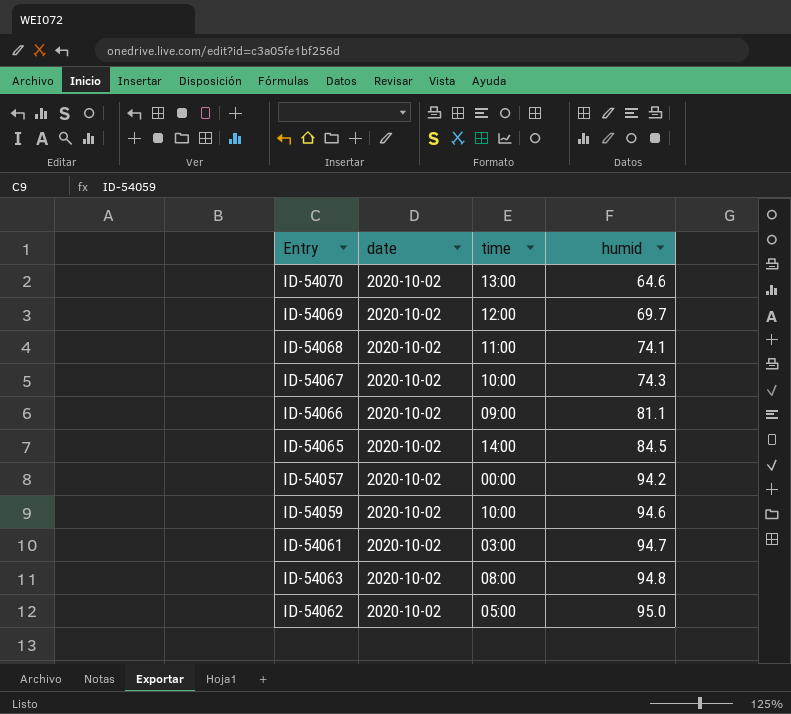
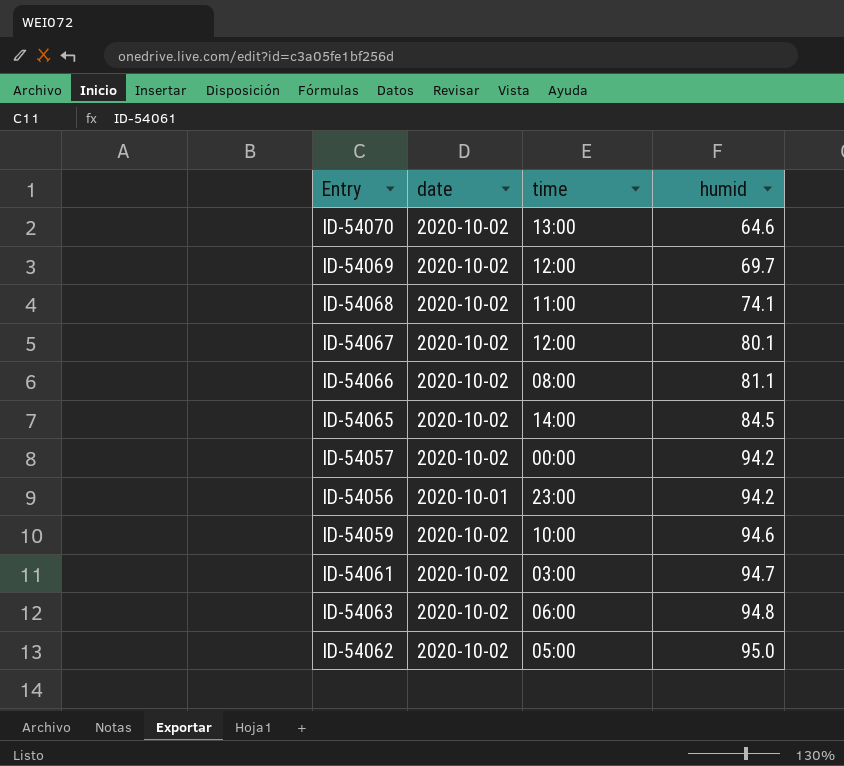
ID-54067 | time: 10:00 -> 12:00
ID-54067 | humid: 74.3 -> 80.1
ID-54066 | time: 09:00 -> 08:00
row ID-54056: none -> 2020-10-01 | 23:00 | 94.2
ID-54063 | time: 08:00 -> 06:00

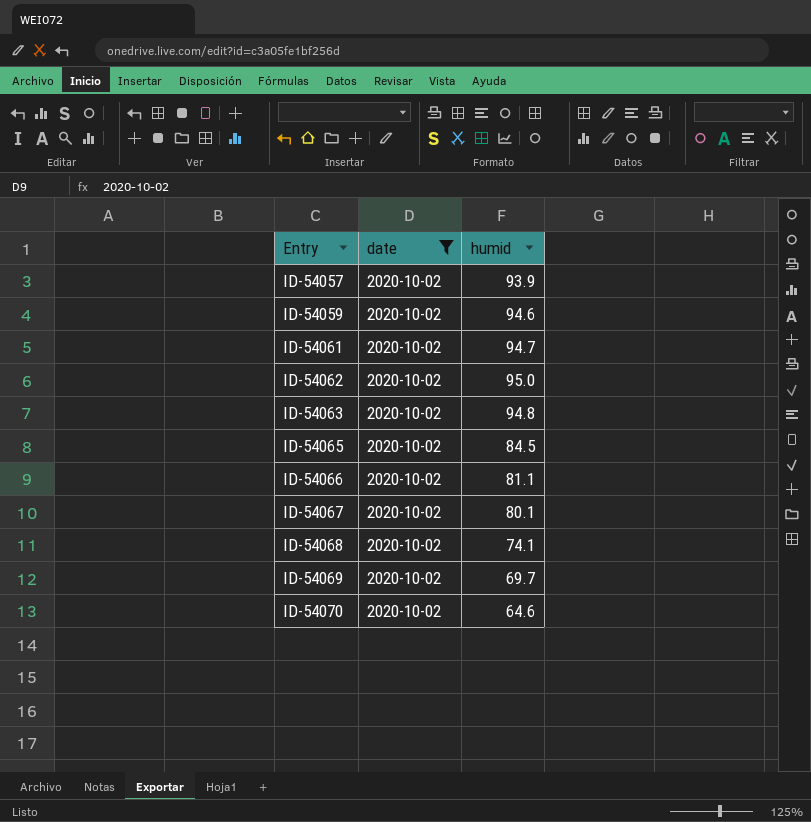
filter: none -> date = 2020-10-02
row order: humid ascending -> Entry ascending
column time | position: 3 -> none
ID-54057 | humid: 94.2 -> 93.9

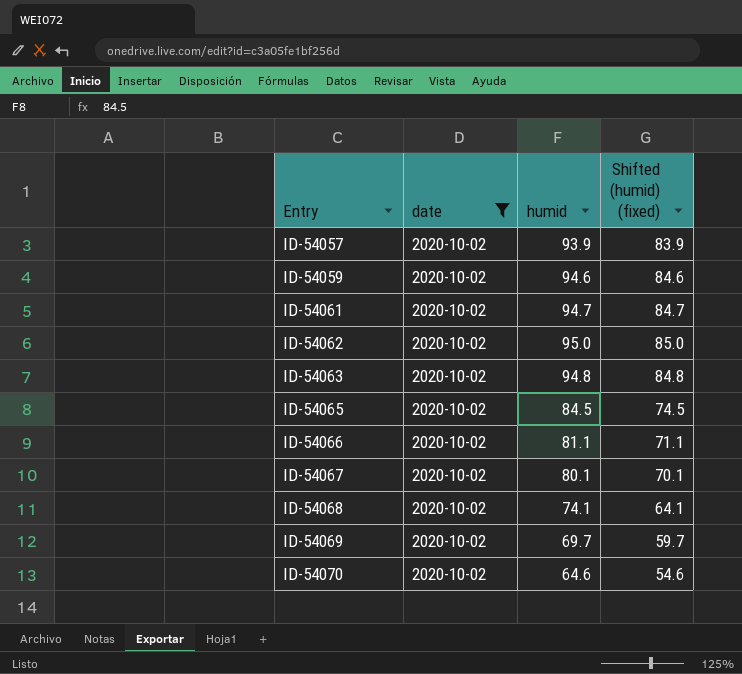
column Shifted (humid) (fixed) | formula: none -> [humid] - 10

